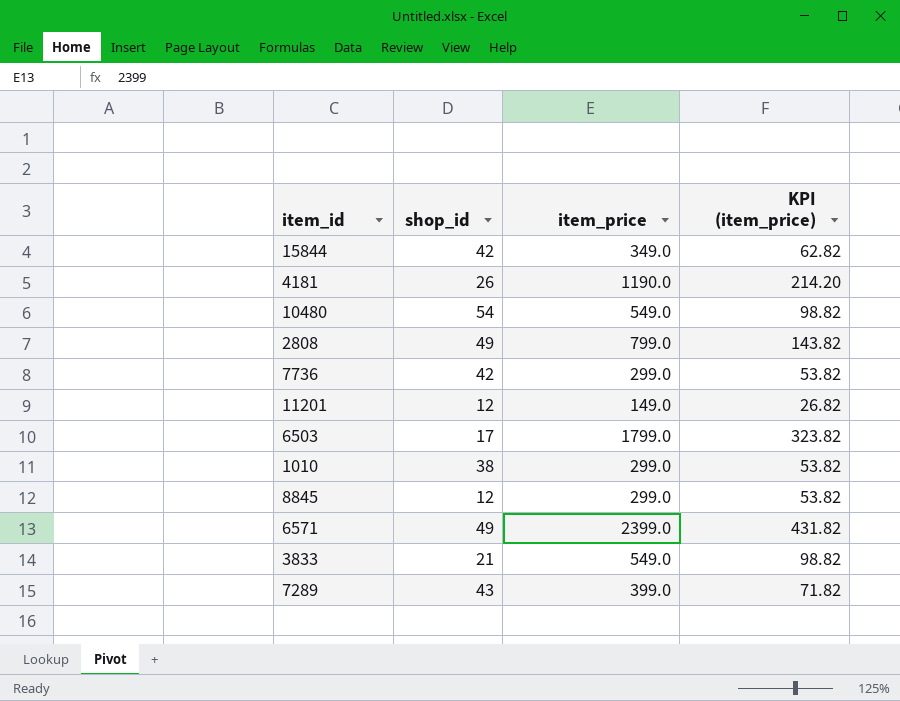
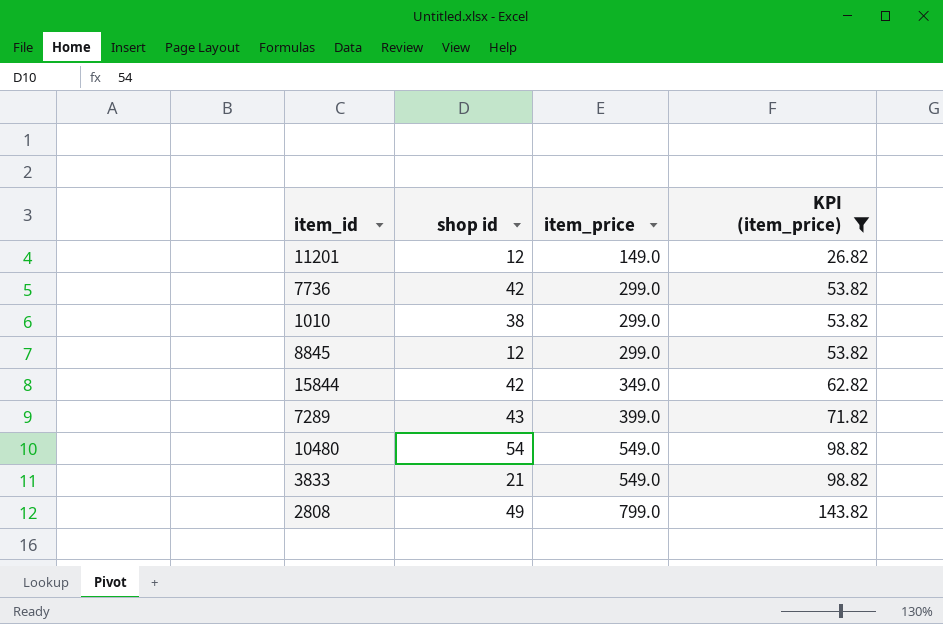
filter: none -> KPI (item_price) <= 143.82
row order: none -> item_price ascending
column name: shop_id -> shop id

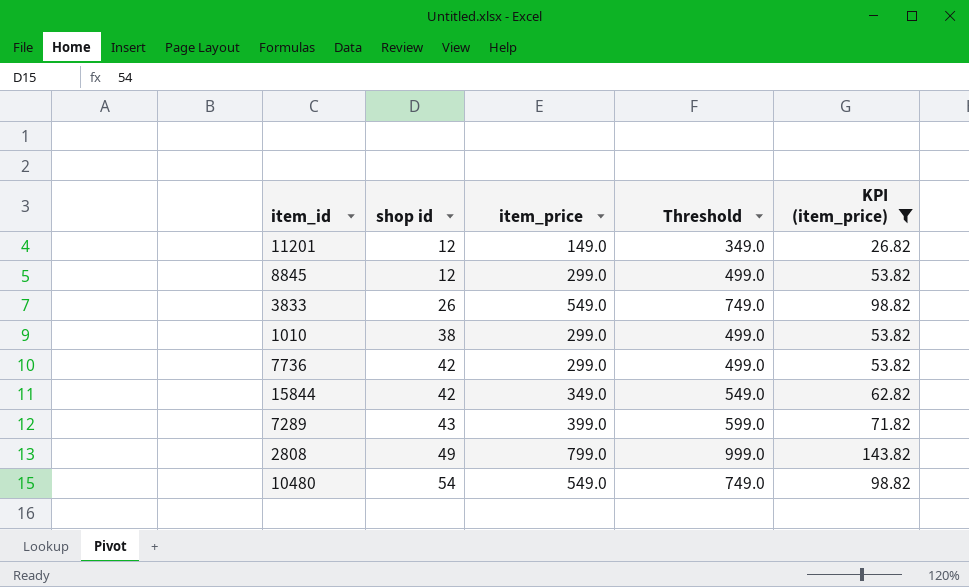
row order: item_price ascending -> shop id ascending
column Threshold | formula: none -> [item_price] + 200
3833 | shop id: 21 -> 26

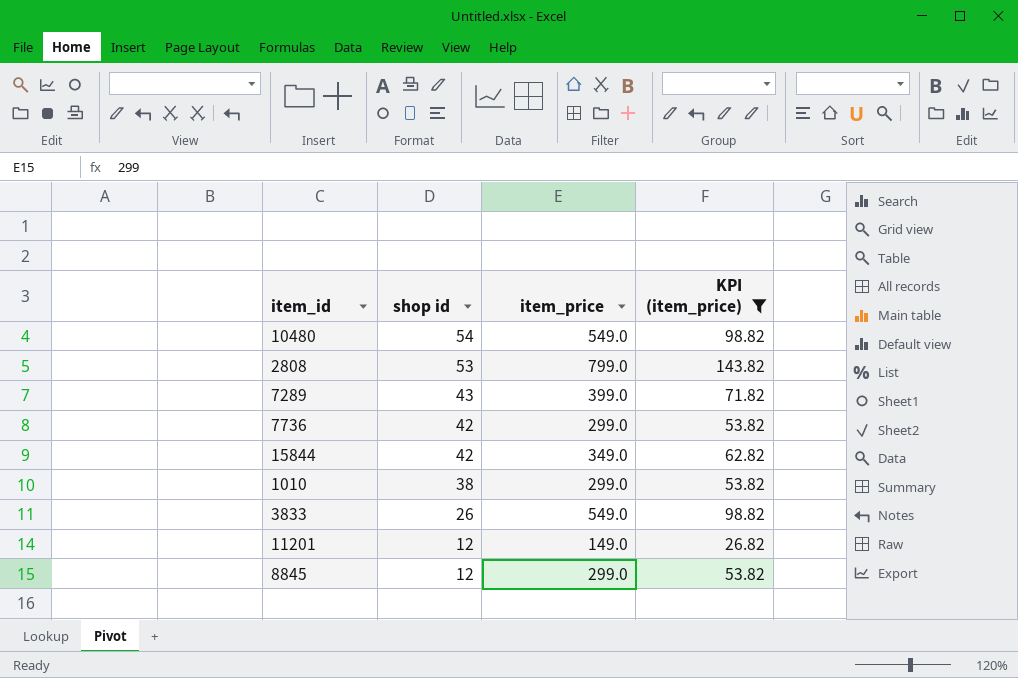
row order: shop id ascending -> shop id descending
column Threshold | formula: [item_price] + 200 -> none
2808 | shop id: 49 -> 53

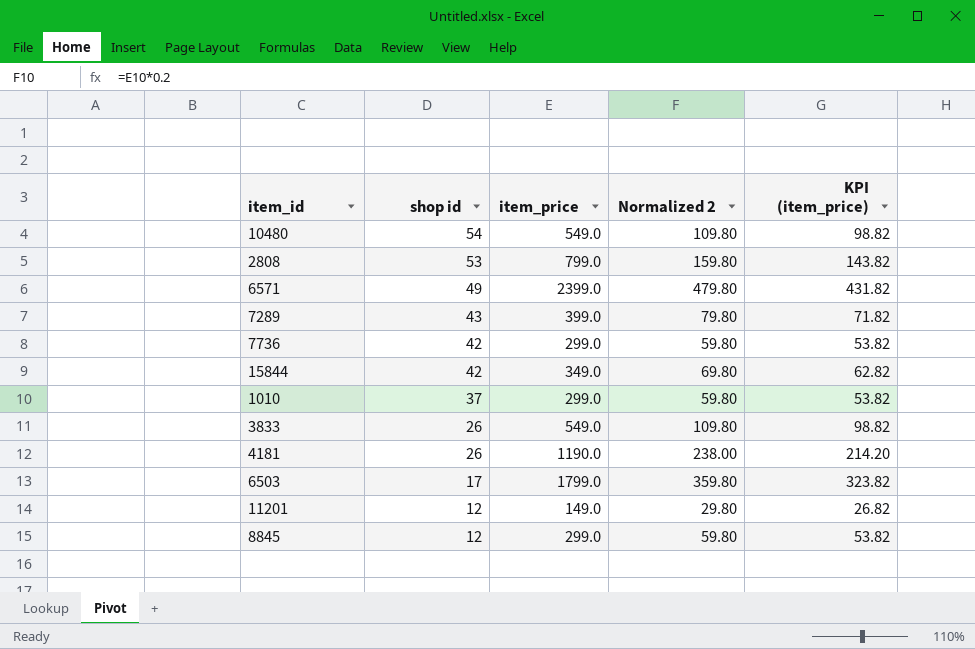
filter: KPI (item_price) <= 143.82 -> none
column Normalized 2 | formula: none -> [item_price] * 0.2
1010 | shop id: 38 -> 37

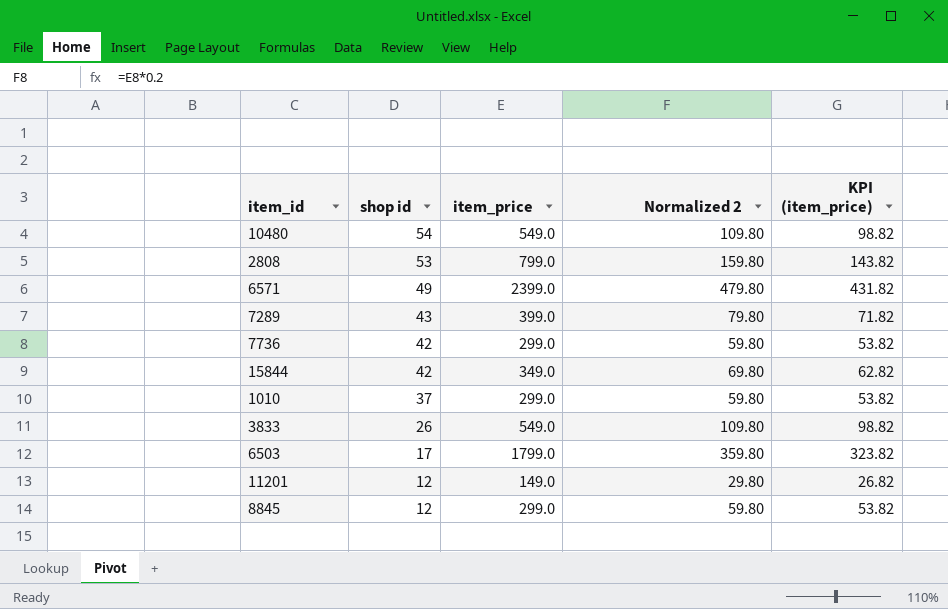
row 4181: 26 | 1190.0 | 238.00 | 214.20 -> none

